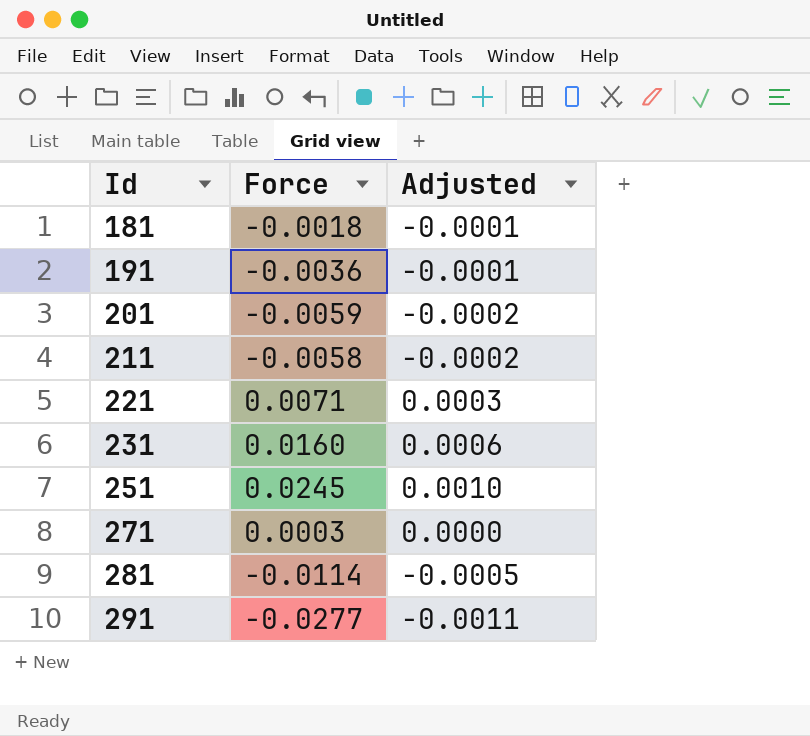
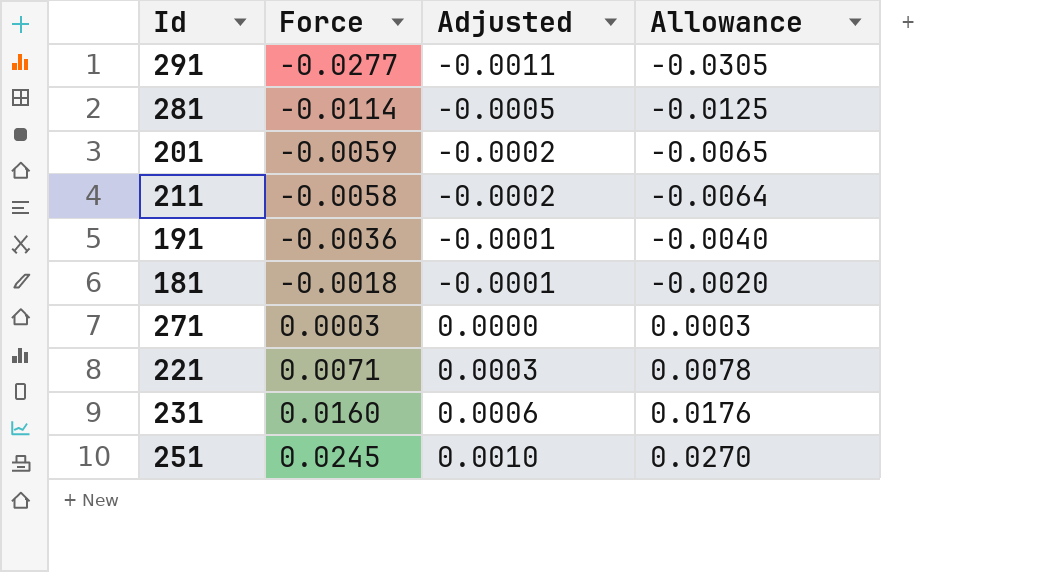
row order: Id ascending -> Force ascending
column Allowance | formula: none -> [Force] * 1.1

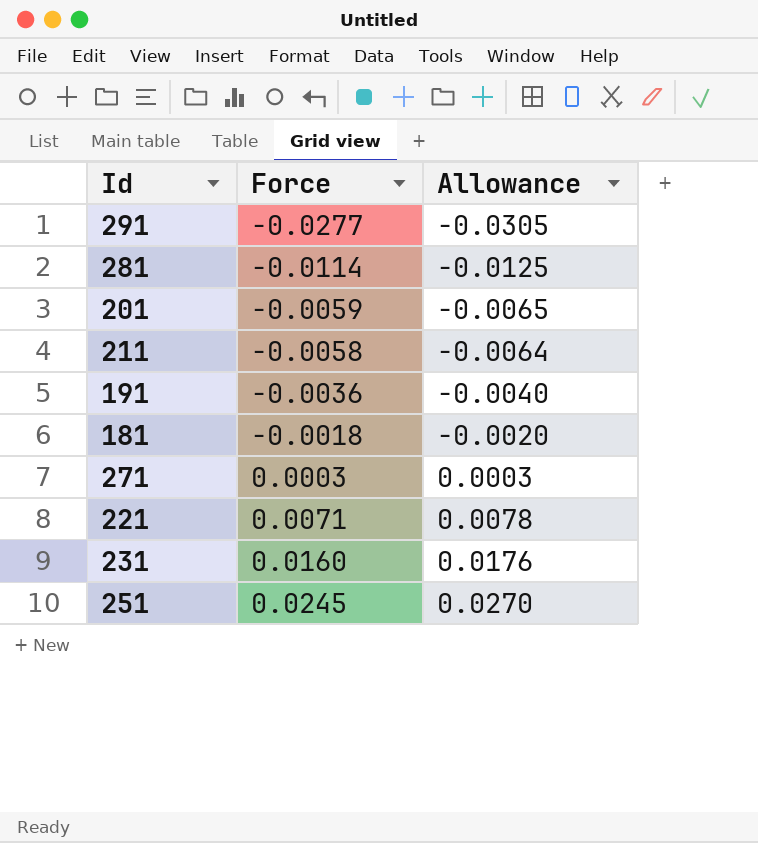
column Adjusted | formula: [Force] * 0.04 -> none

